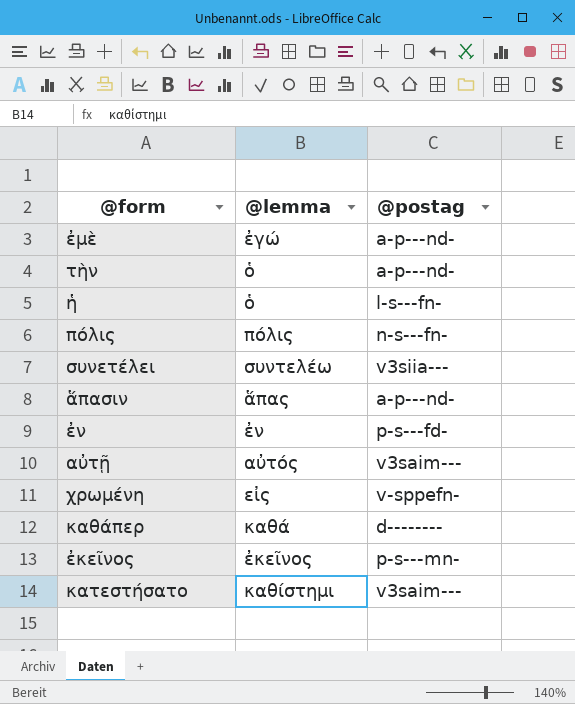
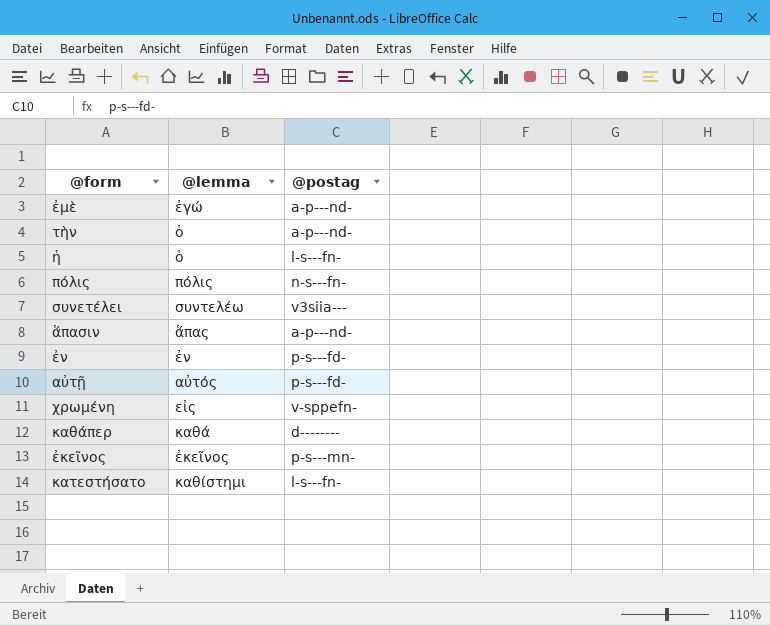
αὐτῇ | @postag: v3saim--- -> p-s---fd-
κατεστήσατο | @postag: v3saim--- -> l-s---fn-

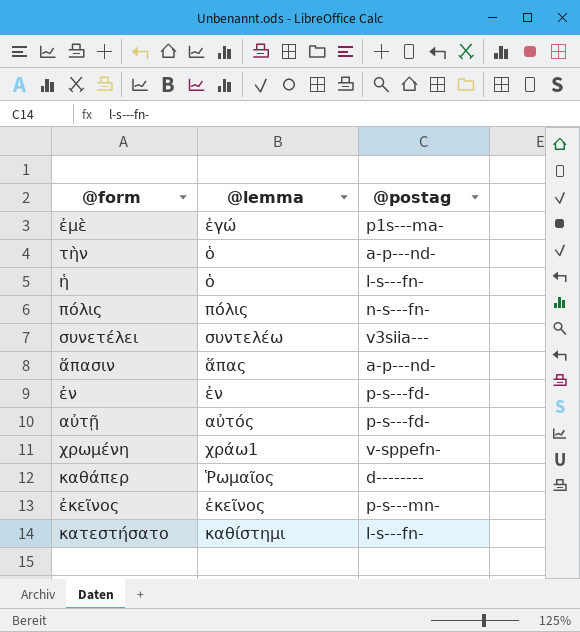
ἐμὲ | @postag: a-p---nd- -> p1s---ma-
χρωμένη | @lemma: εἰς -> χράω1
καθάπερ | @lemma: καθά -> Ῥωμαῖος

